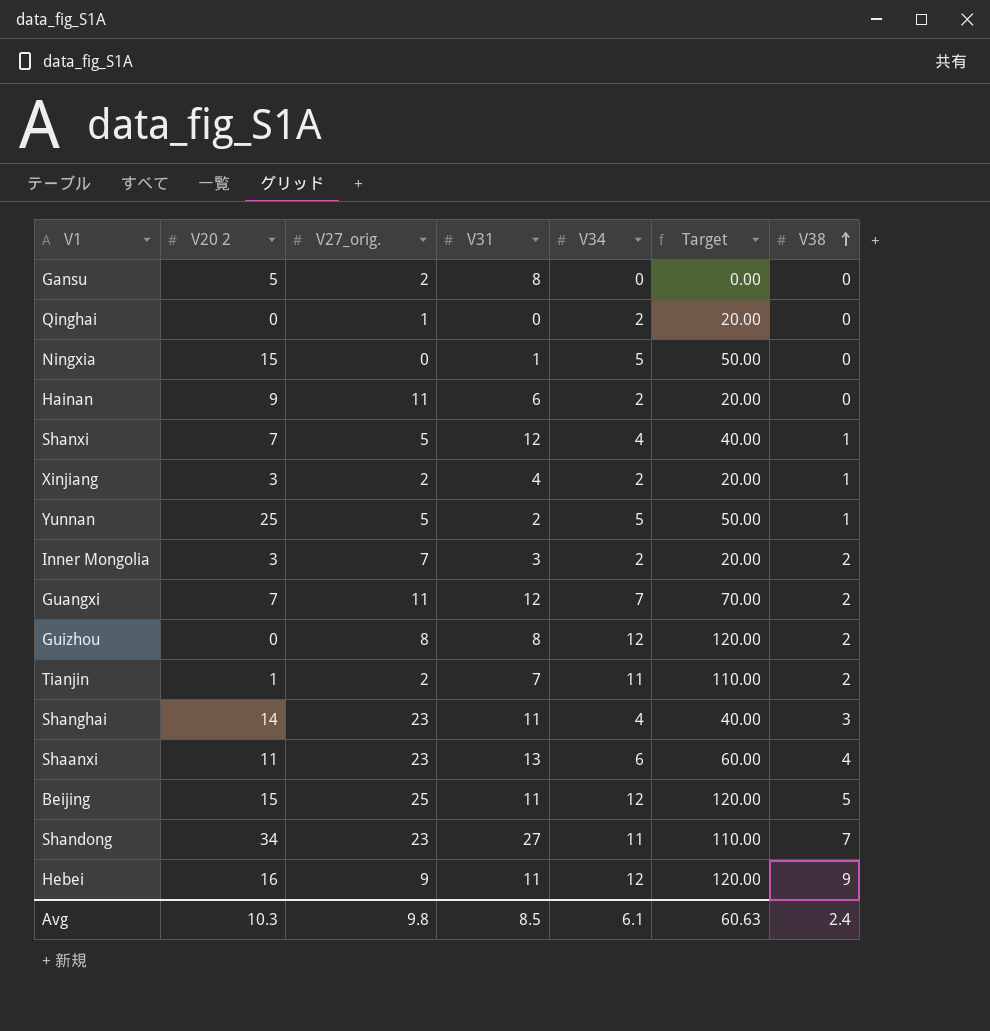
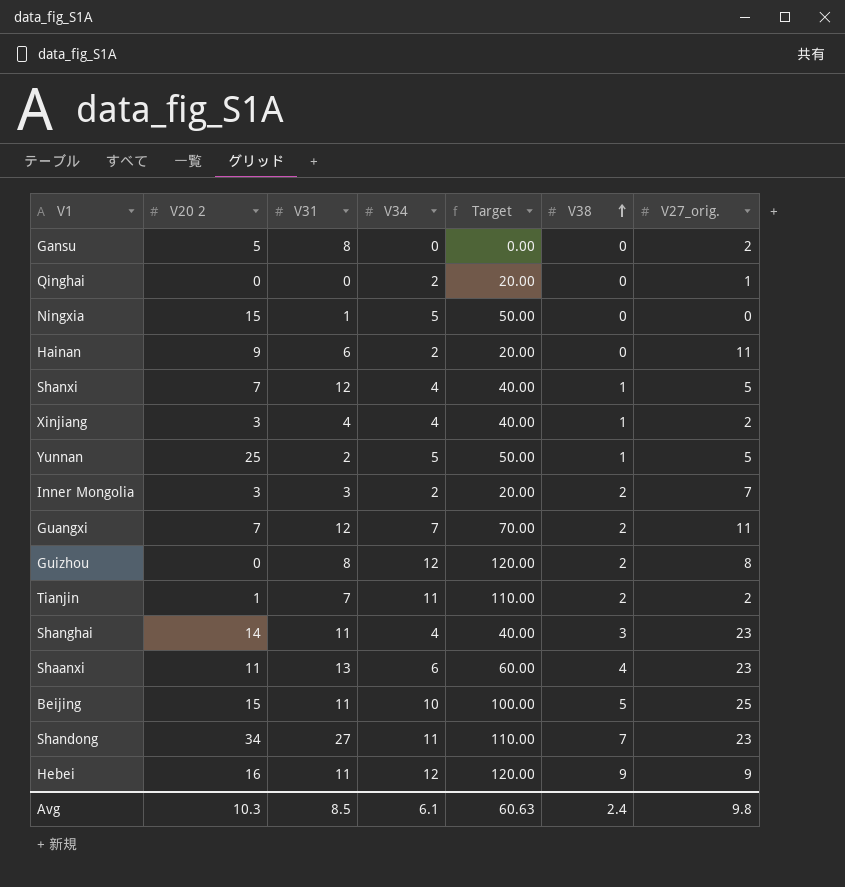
column V27_orig. | position: 3 -> 7
Xinjiang | V34: 2 -> 4
Xinjiang | Target: 20.00 -> 40.00
Beijing | V34: 12 -> 10
Beijing | Target: 120.00 -> 100.00

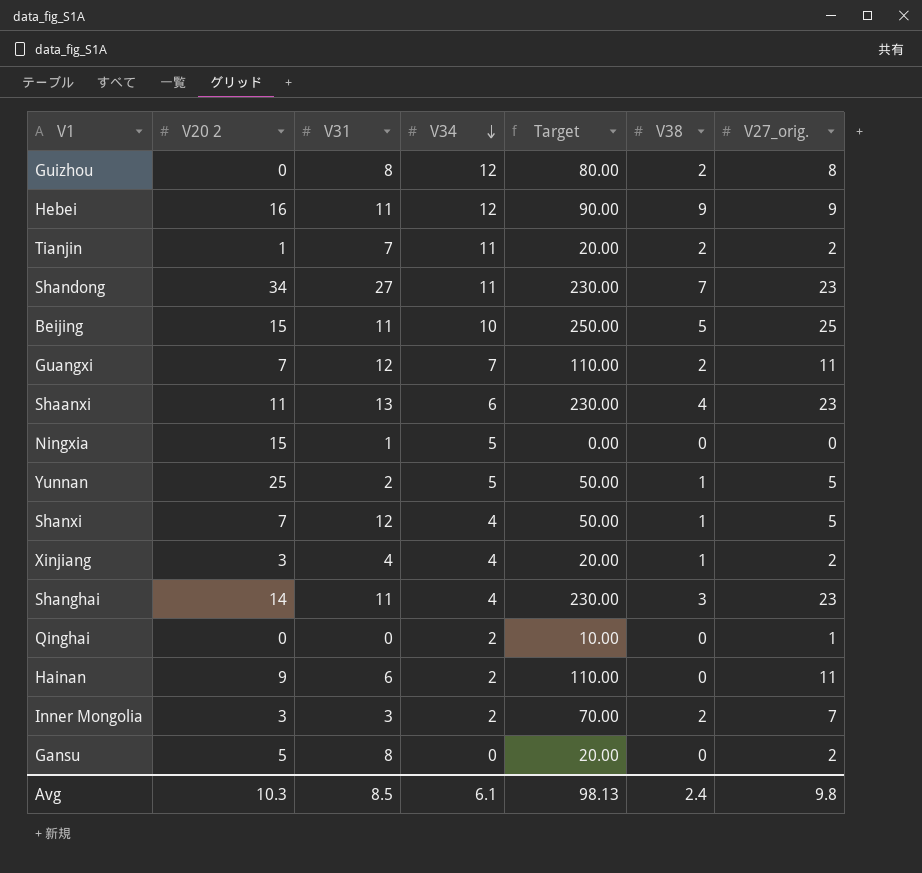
row order: V38 ascending -> V34 descending
column Target | formula: [V34] * 10 -> [V27_orig.] * 10
Avg | Target: 60.63 -> 98.13

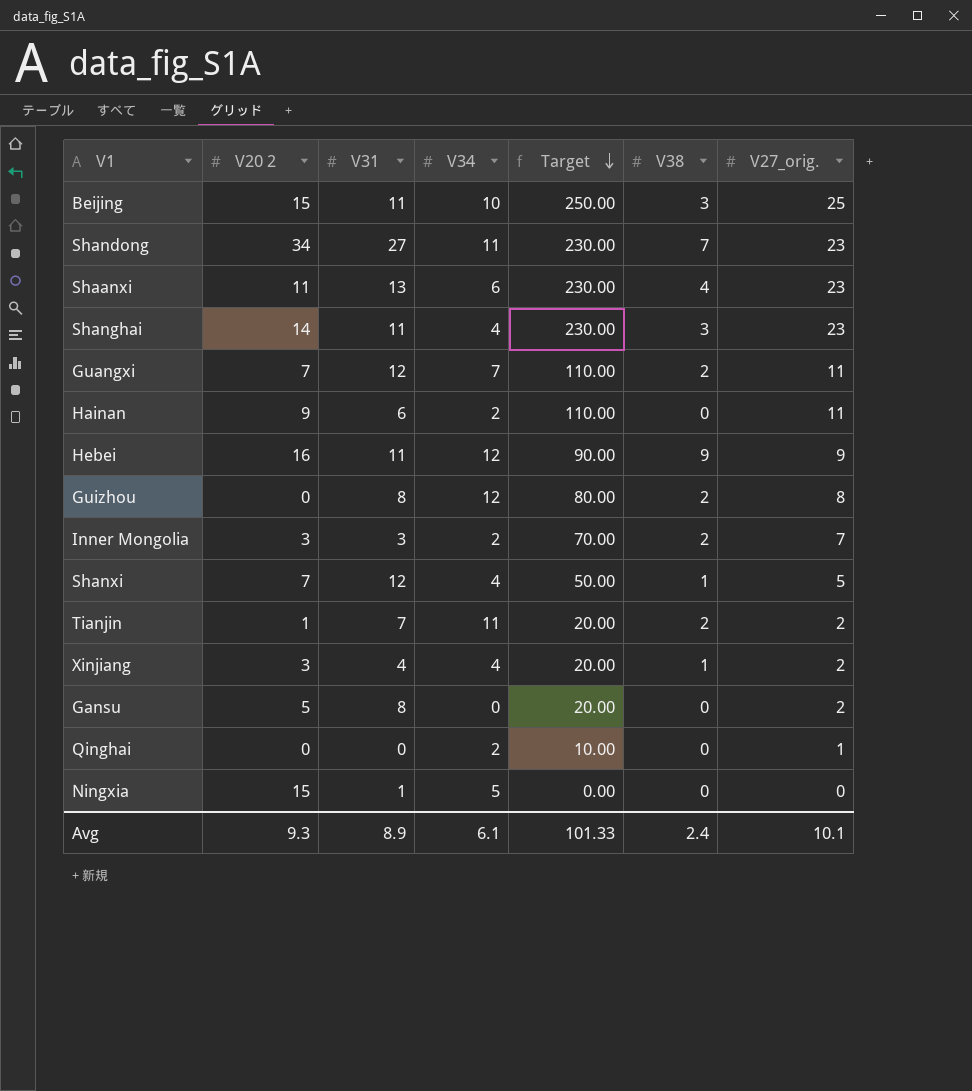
row order: V34 descending -> Target descending
row Yunnan: 25 | 2 | 5 | 50.00 | 1 | 5 -> none
Beijing | V38: 5 -> 3
Avg | V20 2: 10.3 -> 9.3
Avg | V31: 8.5 -> 8.9
Avg | Target: 98.13 -> 101.33
Avg | V27_orig.: 9.8 -> 10.1

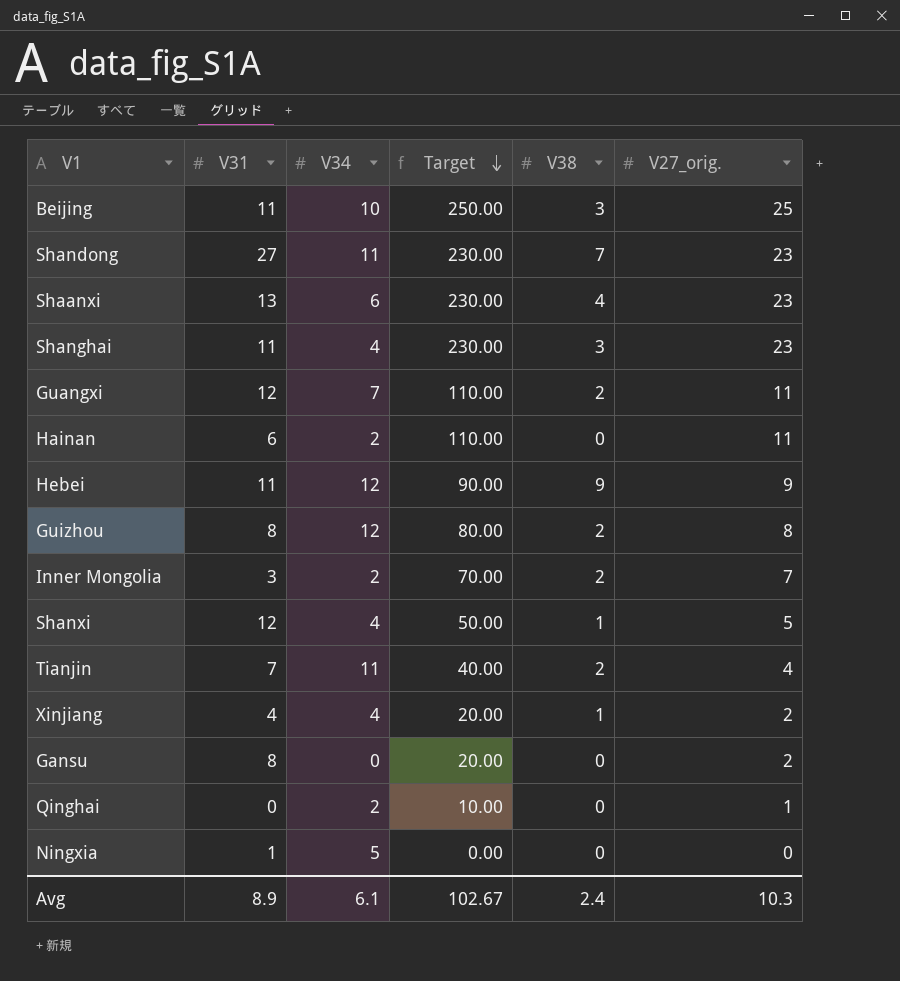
column V20 2 | position: 2 -> none
Tianjin | Target: 20.00 -> 40.00
Tianjin | V27_orig.: 2 -> 4
Avg | Target: 101.33 -> 102.67
Avg | V27_orig.: 10.1 -> 10.3

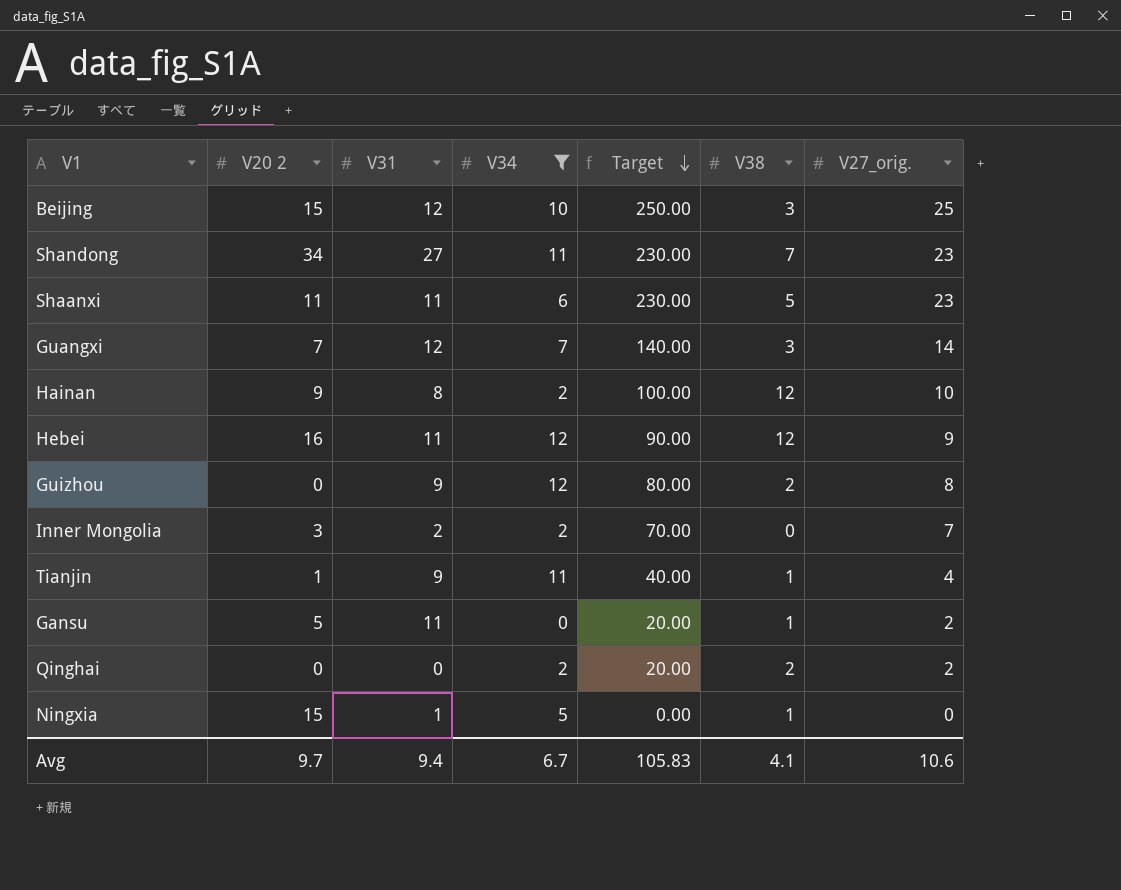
filter: none -> V34 != 4
column V20 2 | position: none -> 2
Beijing | V31: 11 -> 12
Shaanxi | V31: 13 -> 11
Shaanxi | V38: 4 -> 5
Guangxi | Target: 110.00 -> 140.00
Guangxi | V38: 2 -> 3
Guangxi | V27_orig.: 11 -> 14
Hainan | V31: 6 -> 8
Hainan | Target: 110.00 -> 100.00
Hainan | V38: 0 -> 12
Hainan | V27_orig.: 11 -> 10
Hebei | V38: 9 -> 12
Guizhou | V31: 8 -> 9
Inner Mongolia | V31: 3 -> 2
Inner Mongolia | V38: 2 -> 0
Tianjin | V31: 7 -> 9
Tianjin | V38: 2 -> 1
Gansu | V31: 8 -> 11
Gansu | V38: 0 -> 1
Qinghai | Target: 10.00 -> 20.00
Qinghai | V38: 0 -> 2
Qinghai | V27_orig.: 1 -> 2
Ningxia | V38: 0 -> 1
Avg | V31: 8.9 -> 9.4
Avg | V34: 6.1 -> 6.7
Avg | Target: 102.67 -> 105.83
Avg | V38: 2.4 -> 4.1
Avg | V27_orig.: 10.3 -> 10.6

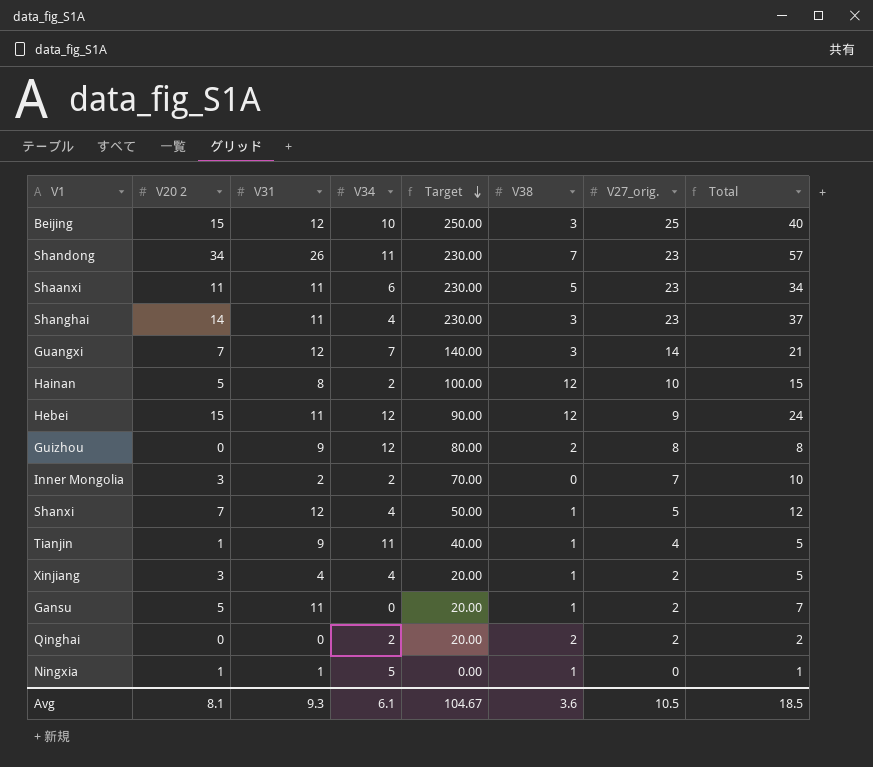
filter: V34 != 4 -> none
column Total | formula: none -> [V20 2] + [V27_orig.]
Shandong | V31: 27 -> 26
Hainan | V20 2: 9 -> 5
Hebei | V20 2: 16 -> 15
Ningxia | V20 2: 15 -> 1
Avg | V20 2: 9.7 -> 8.1
Avg | V31: 9.4 -> 9.3
Avg | V34: 6.7 -> 6.1
Avg | Target: 105.83 -> 104.67
Avg | V38: 4.1 -> 3.6
Avg | V27_orig.: 10.6 -> 10.5

